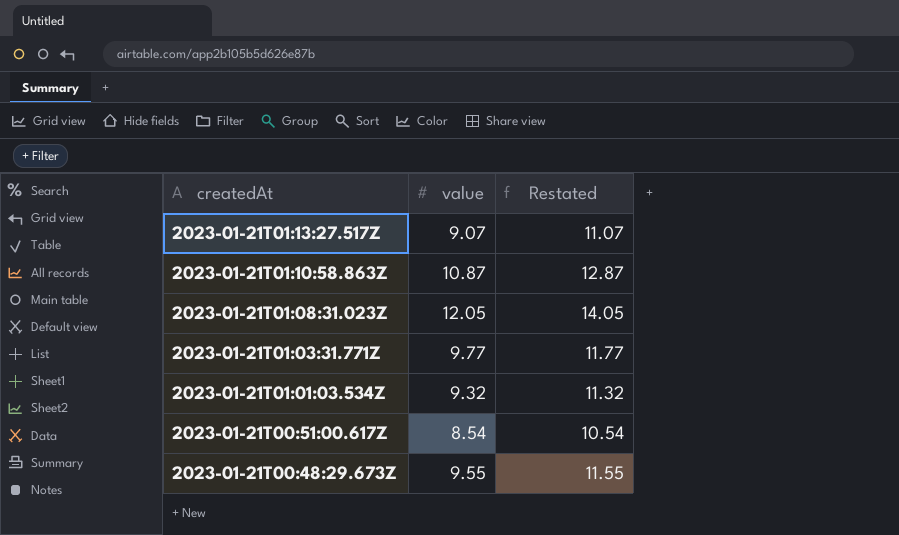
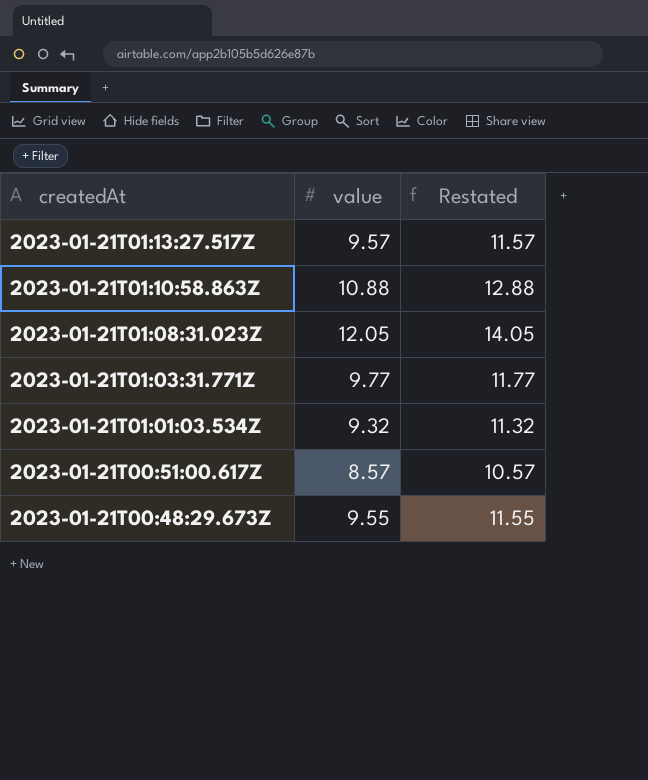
2023-01-21T01:13:27.517Z | value: 9.07 -> 9.57
2023-01-21T01:13:27.517Z | Restated: 11.07 -> 11.57
2023-01-21T01:10:58.863Z | value: 10.87 -> 10.88
2023-01-21T01:10:58.863Z | Restated: 12.87 -> 12.88
2023-01-21T00:51:00.617Z | value: 8.54 -> 8.57
2023-01-21T00:51:00.617Z | Restated: 10.54 -> 10.57

